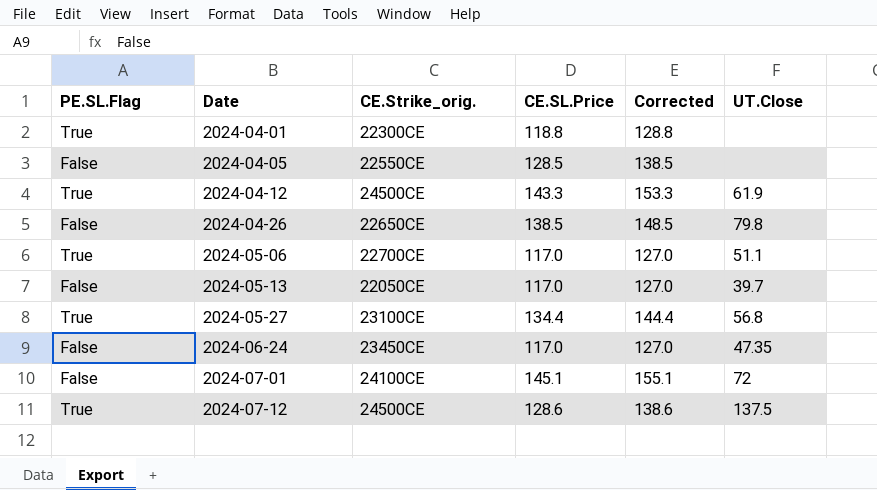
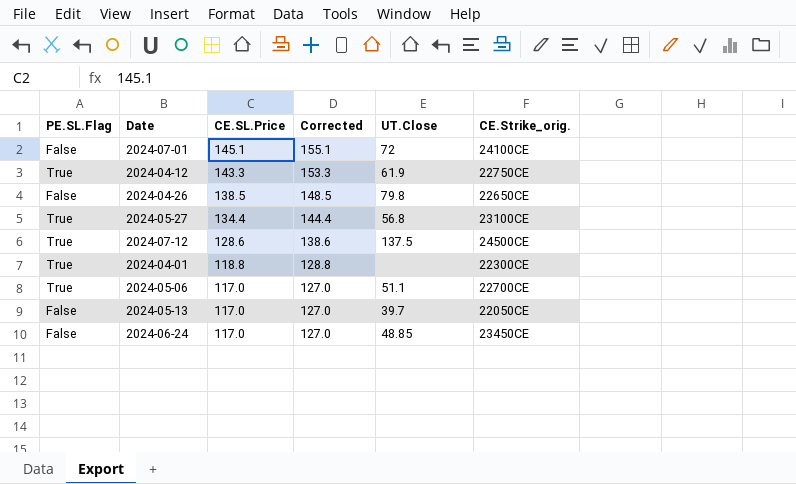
row order: Date ascending -> CE.SL.Price descending
column CE.Strike_orig. | position: 3 -> 6
row 2024-04-05: False | 22550CE | 128.5 | 138.5 | none -> none
2024-04-12 | CE.Strike_orig.: 24500CE -> 22750CE
2024-06-24 | UT.Close: 47.35 -> 48.85

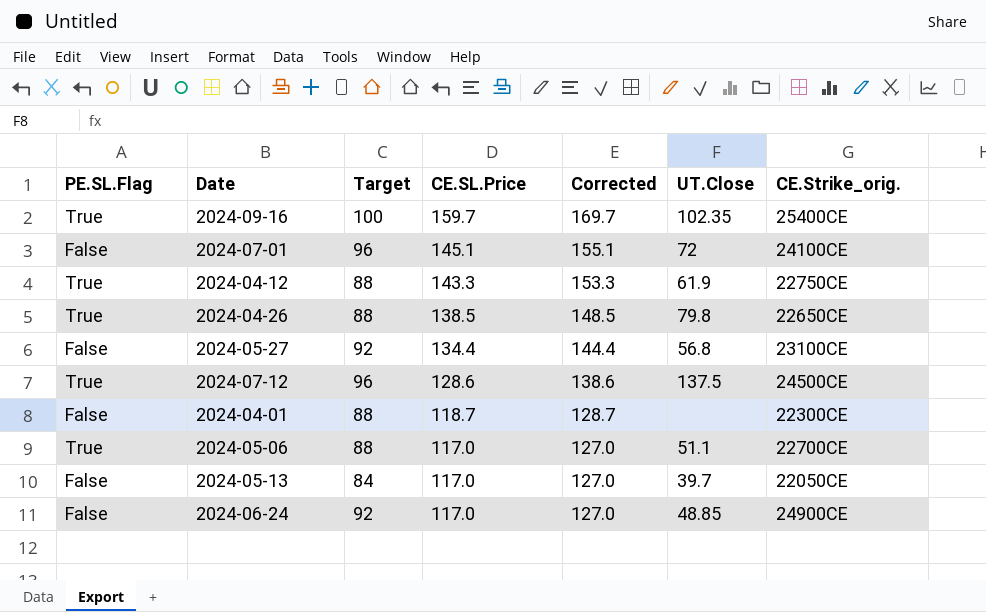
column Target | position: none -> 3
row 2024-09-16: none -> True | 100 | 159.7 | 169.7 | 102.35 | 25400CE
2024-04-26 | PE.SL.Flag: False -> True
2024-05-27 | PE.SL.Flag: True -> False
2024-04-01 | PE.SL.Flag: True -> False
2024-04-01 | CE.SL.Price: 118.8 -> 118.7
2024-04-01 | Corrected: 128.8 -> 128.7
2024-06-24 | CE.Strike_orig.: 23450CE -> 24900CE

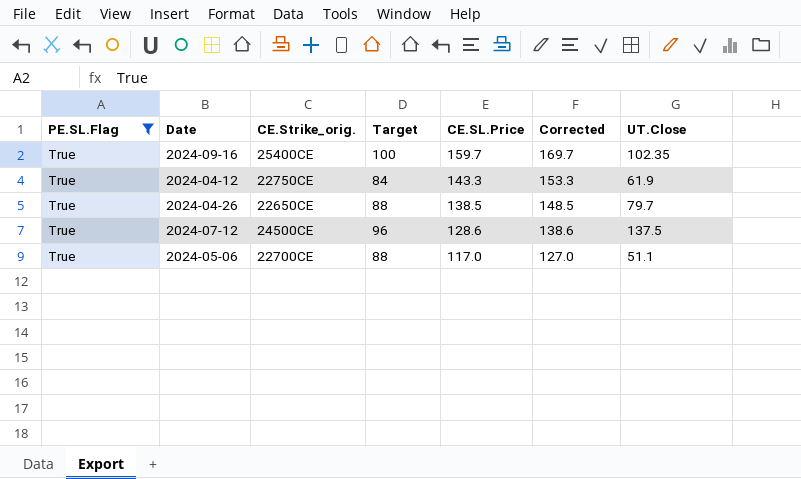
filter: none -> PE.SL.Flag = True
column CE.Strike_orig. | position: 7 -> 3
2024-04-12 | Target: 88 -> 84
2024-04-26 | UT.Close: 79.8 -> 79.7

